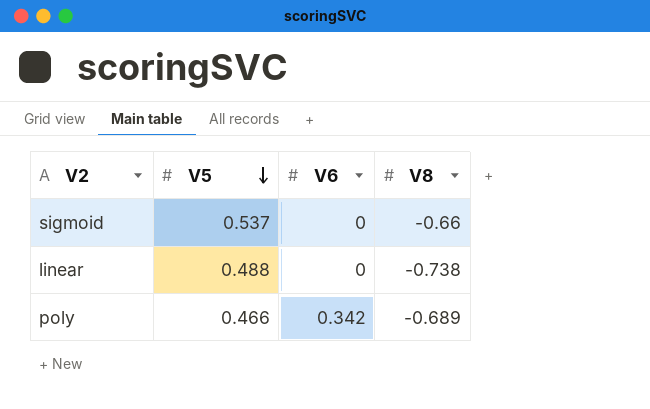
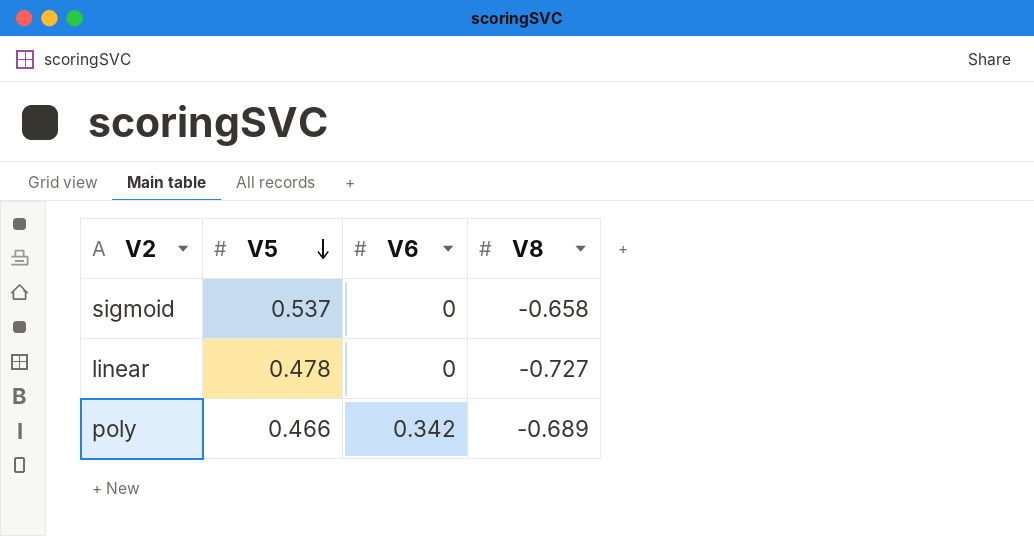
sigmoid | V8: -0.66 -> -0.658
linear | V5: 0.488 -> 0.478
linear | V8: -0.738 -> -0.727

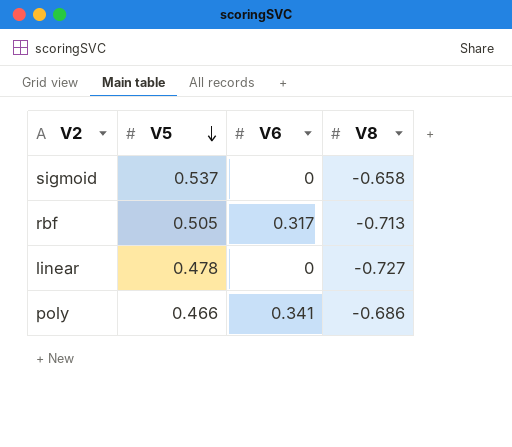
row rbf: none -> 0.505 | 0.317 | -0.713
poly | V6: 0.342 -> 0.341
poly | V8: -0.689 -> -0.686

